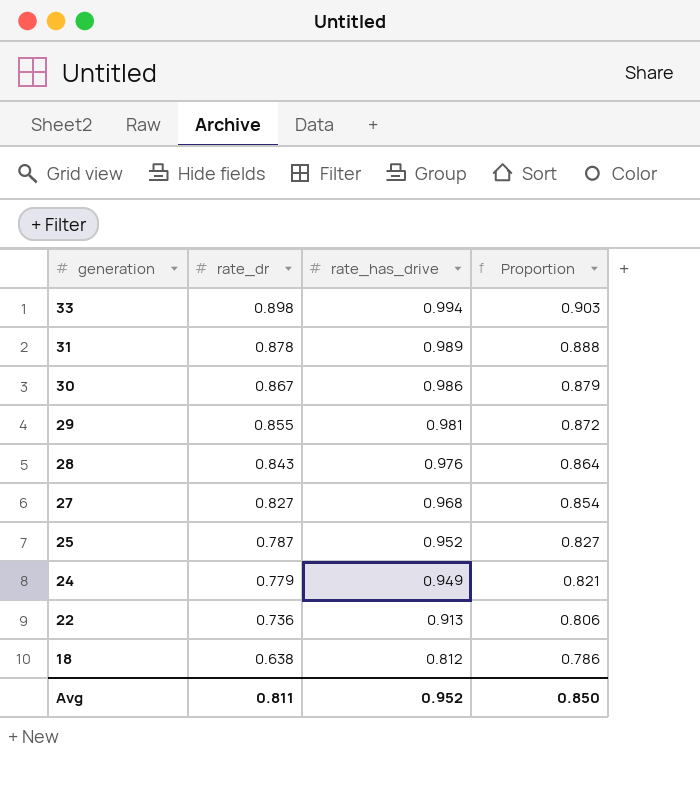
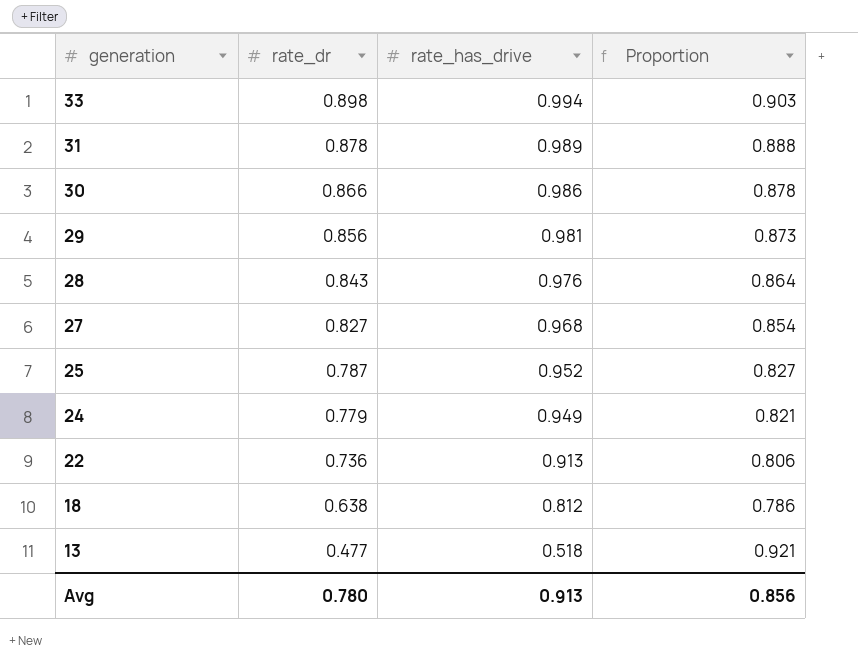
30 | rate_dr: 0.867 -> 0.866
30 | Proportion: 0.879 -> 0.878
29 | rate_dr: 0.855 -> 0.856
29 | Proportion: 0.872 -> 0.873
row 13: none -> 0.477 | 0.518 | 0.921
Avg | rate_dr: 0.811 -> 0.780
Avg | rate_has_drive: 0.952 -> 0.913
Avg | Proportion: 0.850 -> 0.856

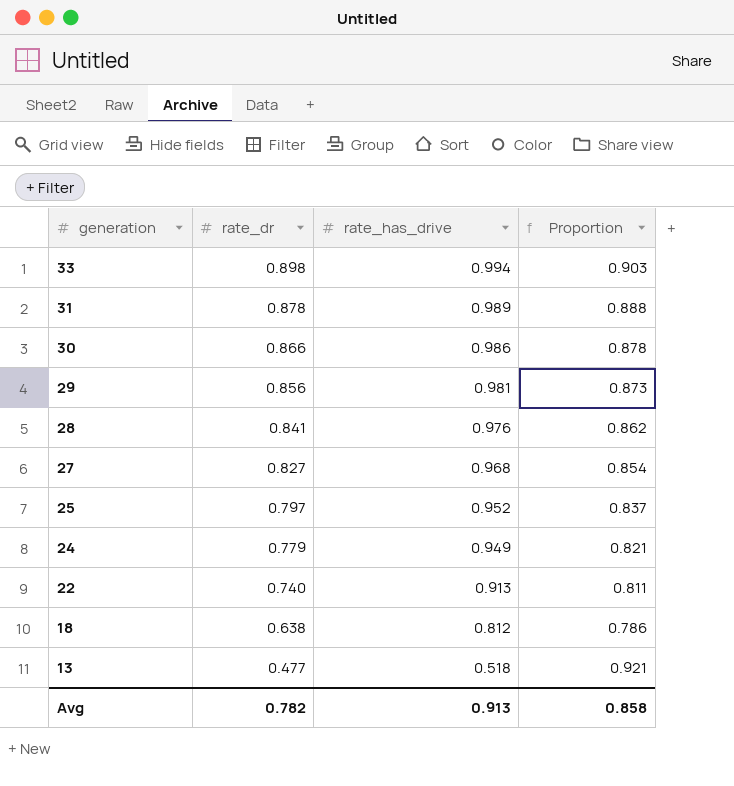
28 | rate_dr: 0.843 -> 0.841
28 | Proportion: 0.864 -> 0.862
25 | rate_dr: 0.787 -> 0.797
25 | Proportion: 0.827 -> 0.837
22 | rate_dr: 0.736 -> 0.740
22 | Proportion: 0.806 -> 0.811
Avg | rate_dr: 0.780 -> 0.782
Avg | Proportion: 0.856 -> 0.858

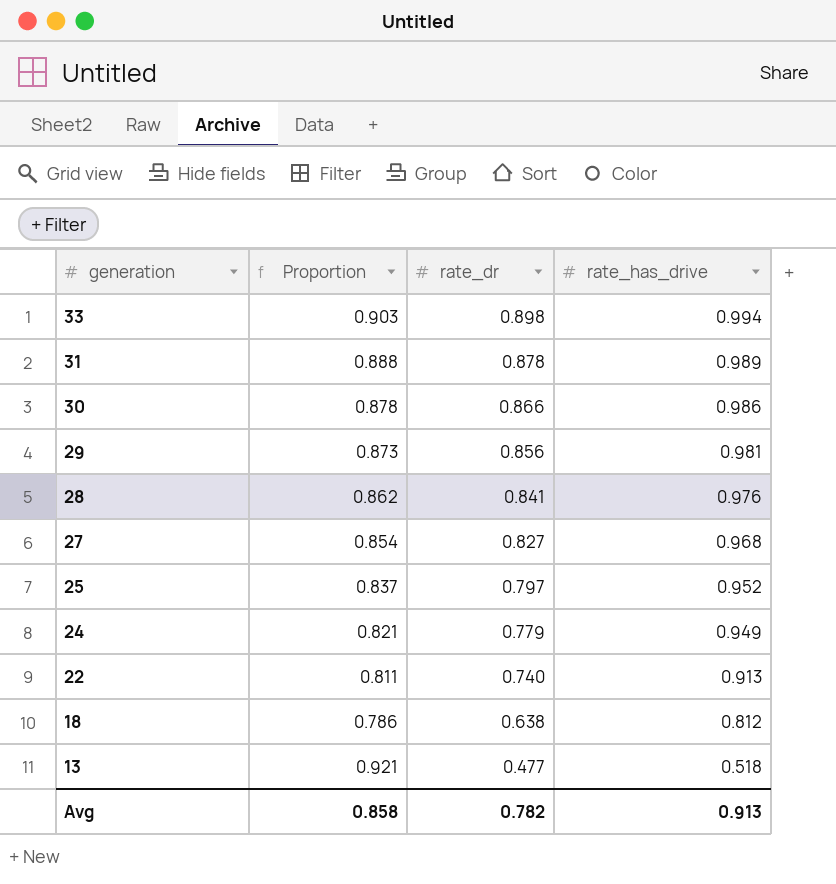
column Proportion | position: 4 -> 2

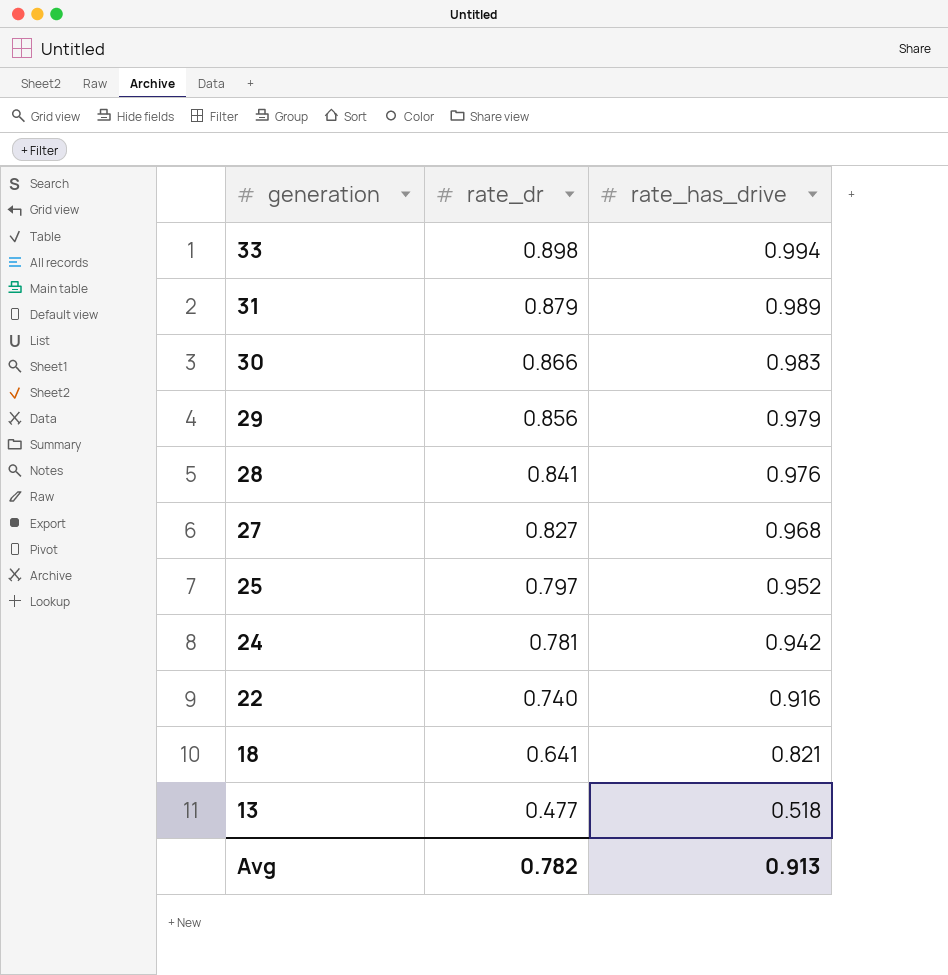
column Proportion | formula: [rate_dr] / [rate_has_drive] -> none
31 | rate_dr: 0.878 -> 0.879
30 | rate_has_drive: 0.986 -> 0.983
29 | rate_has_drive: 0.981 -> 0.979
24 | rate_dr: 0.779 -> 0.781
24 | rate_has_drive: 0.949 -> 0.942
22 | rate_has_drive: 0.913 -> 0.916
18 | rate_dr: 0.638 -> 0.641
18 | rate_has_drive: 0.812 -> 0.821

